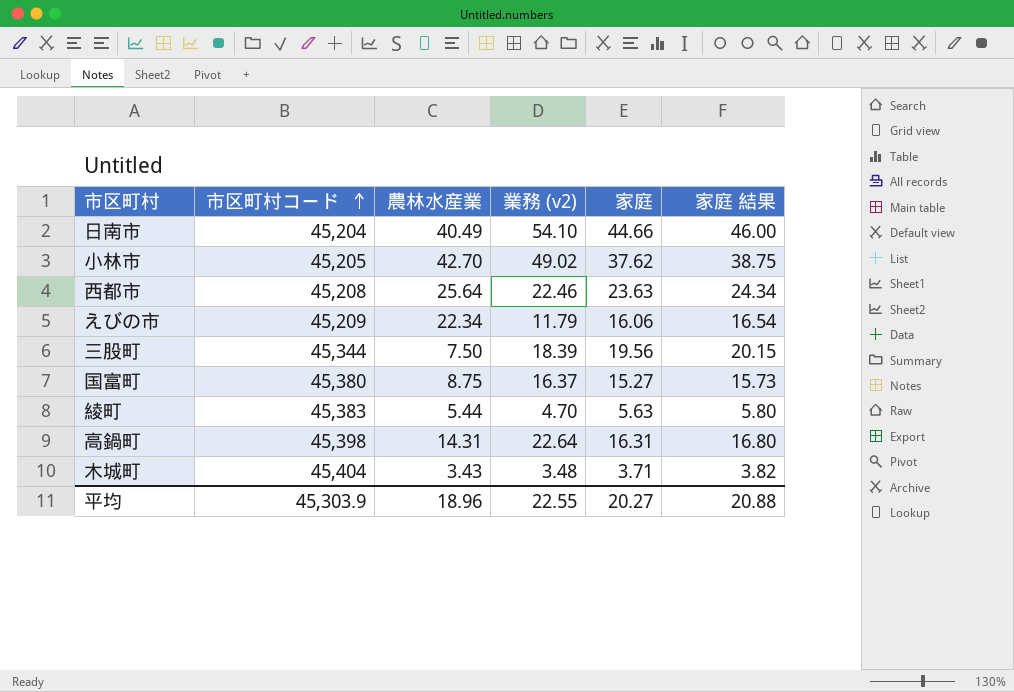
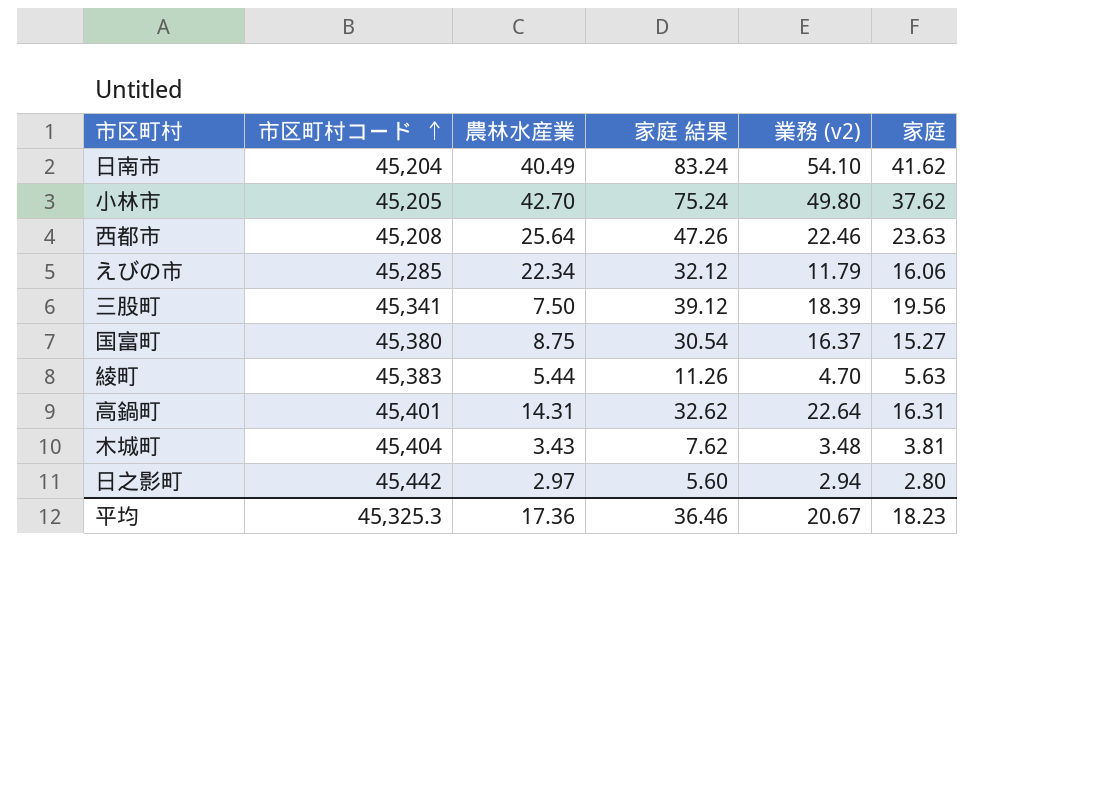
column 家庭 結果 | formula: [家庭] * 1.03 -> [家庭] * 2
column 家庭 結果 | position: 6 -> 4
日南市 | 家庭: 44.66 -> 41.62
小林市 | 業務 (v2): 49.02 -> 49.80
えびの市 | 市区町村コード: 45,209 -> 45,285
三股町 | 市区町村コード: 45,344 -> 45,341
高鍋町 | 市区町村コード: 45,398 -> 45,401
木城町 | 家庭: 3.71 -> 3.81
row 日之影町: none -> 45,442 | 2.97 | 5.60 | 2.94 | 2.80
平均 | 市区町村コード: 45,303.9 -> 45,325.3
平均 | 農林水産業: 18.96 -> 17.36
平均 | 家庭 結果: 20.88 -> 36.46
平均 | 業務 (v2): 22.55 -> 20.67
平均 | 家庭: 20.27 -> 18.23

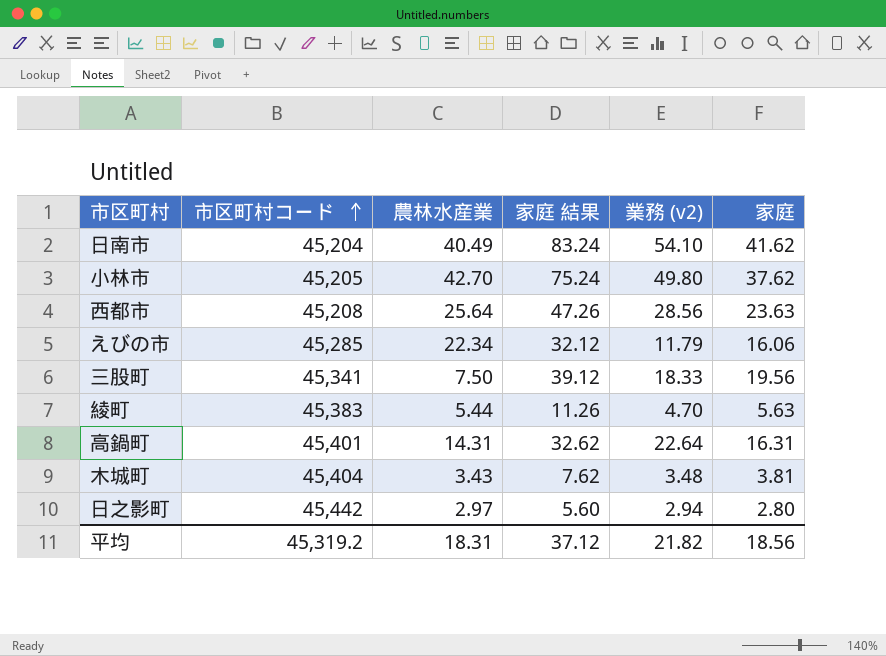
row 国富町: 45,380 | 8.75 | 30.54 | 16.37 | 15.27 -> none
西都市 | 業務 (v2): 22.46 -> 28.56
三股町 | 業務 (v2): 18.39 -> 18.33
平均 | 市区町村コード: 45,325.3 -> 45,319.2
平均 | 農林水産業: 17.36 -> 18.31
平均 | 家庭 結果: 36.46 -> 37.12
平均 | 業務 (v2): 20.67 -> 21.82
平均 | 家庭: 18.23 -> 18.56

